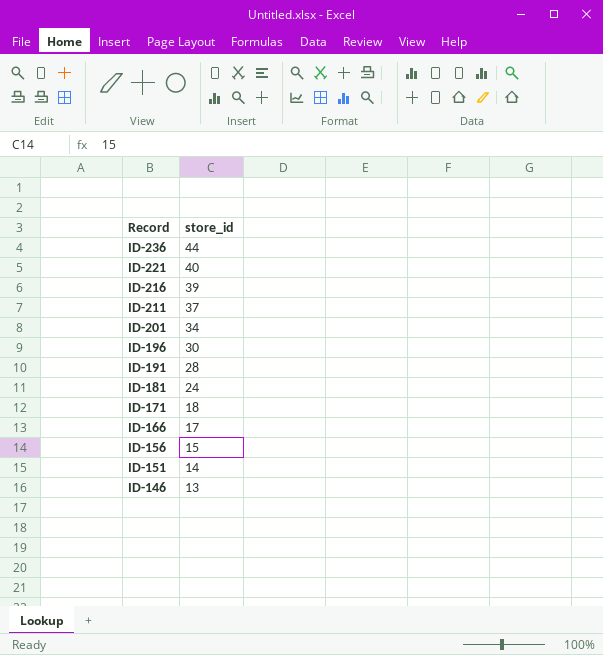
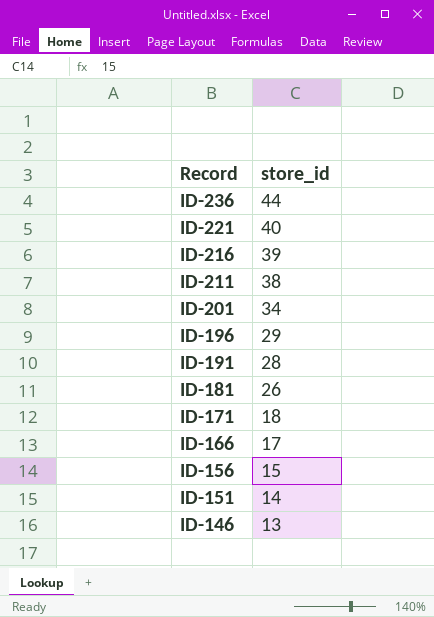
ID-211 | store_id: 37 -> 38
ID-196 | store_id: 30 -> 29
ID-181 | store_id: 24 -> 26

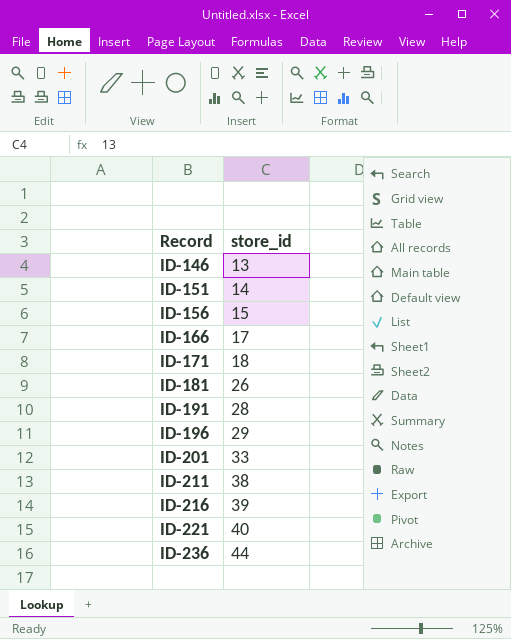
row order: Record descending -> Record ascending
ID-201 | store_id: 34 -> 33

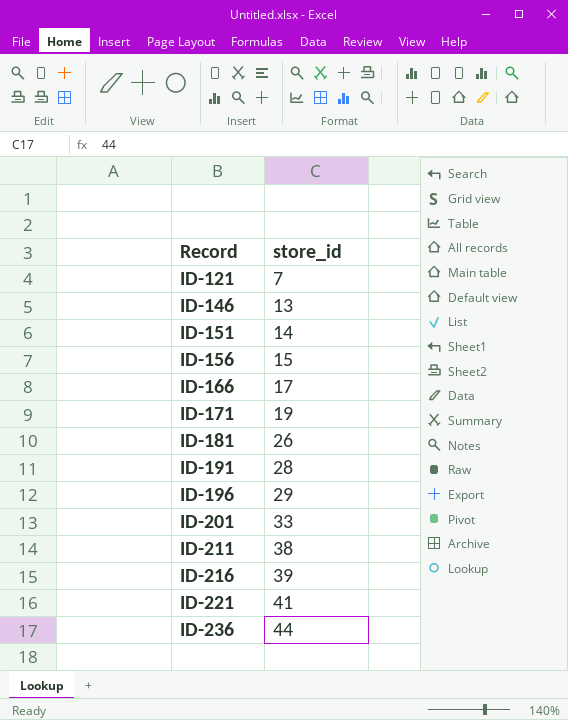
row ID-121: none -> 7
ID-171 | store_id: 18 -> 19
ID-221 | store_id: 40 -> 41

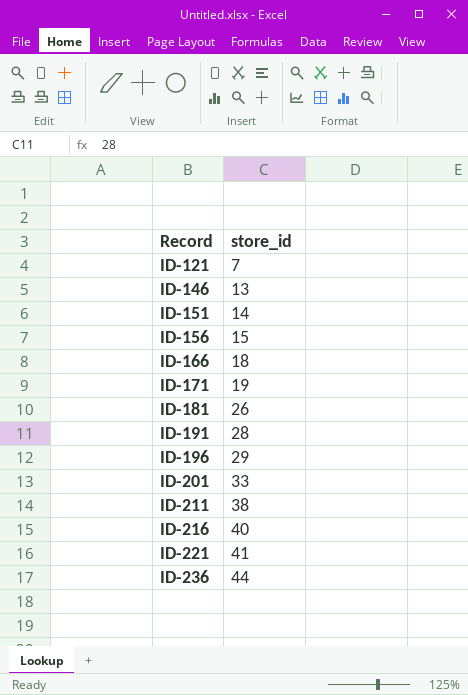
ID-166 | store_id: 17 -> 18
ID-216 | store_id: 39 -> 40

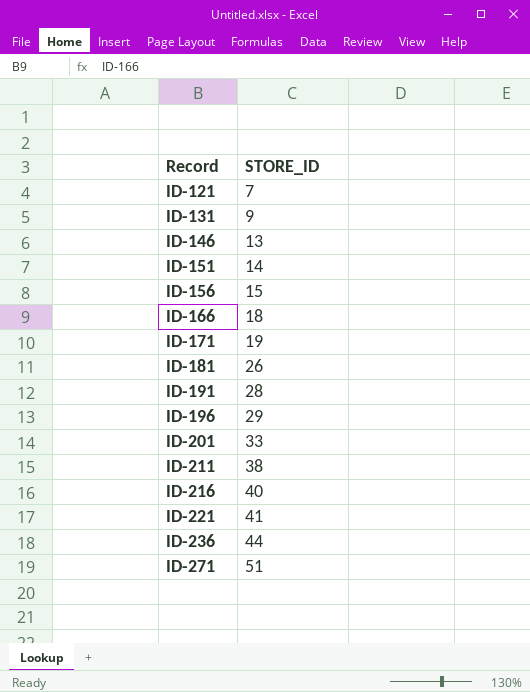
column name: store_id -> STORE_ID
row ID-131: none -> 9
row ID-271: none -> 51

